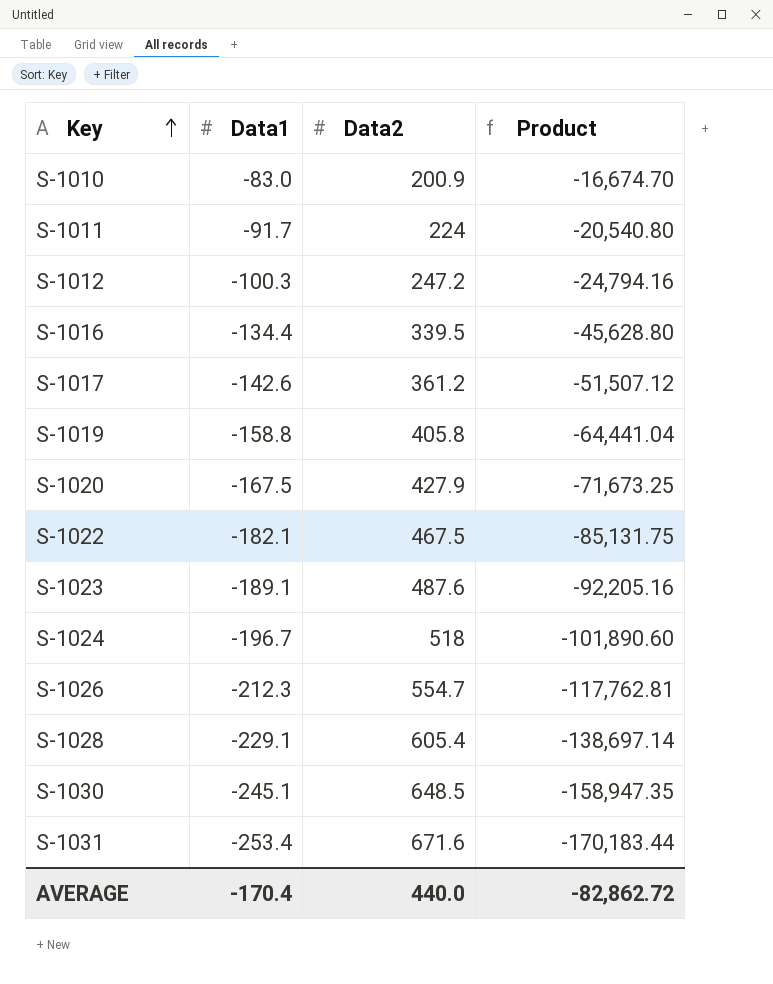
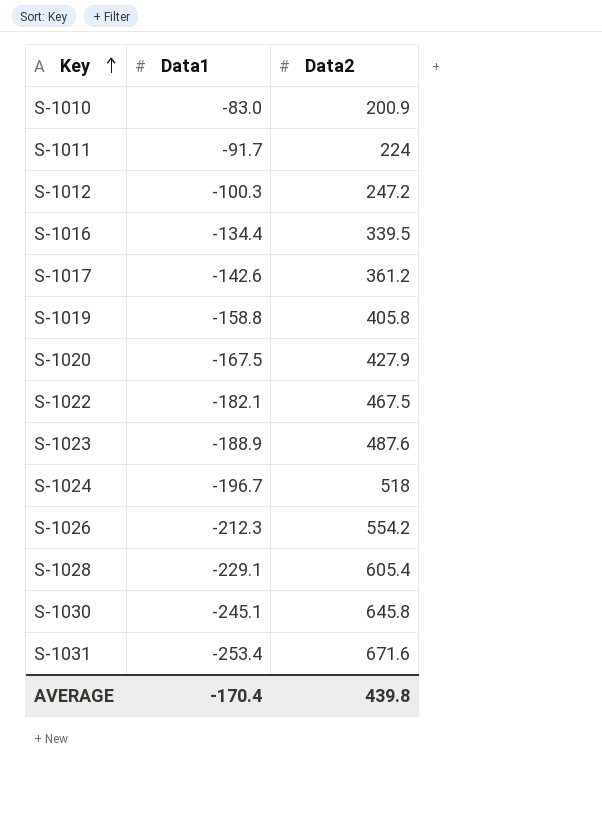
column Product | formula: [Data1] * [Data2] -> none
S-1023 | Data1: -189.1 -> -188.9
S-1026 | Data2: 554.7 -> 554.2
S-1030 | Data2: 648.5 -> 645.8
AVERAGE | Data2: 440.0 -> 439.8

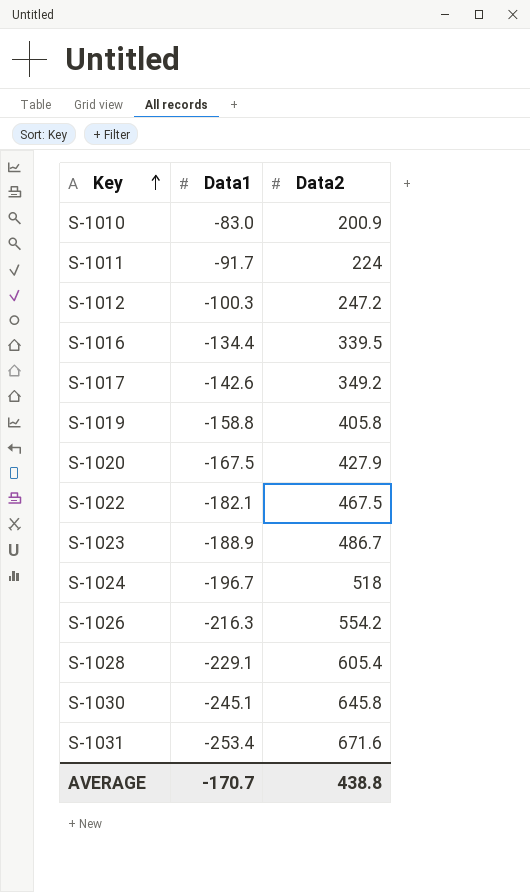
S-1017 | Data2: 361.2 -> 349.2
S-1023 | Data2: 487.6 -> 486.7
S-1026 | Data1: -212.3 -> -216.3
AVERAGE | Data1: -170.4 -> -170.7
AVERAGE | Data2: 439.8 -> 438.8

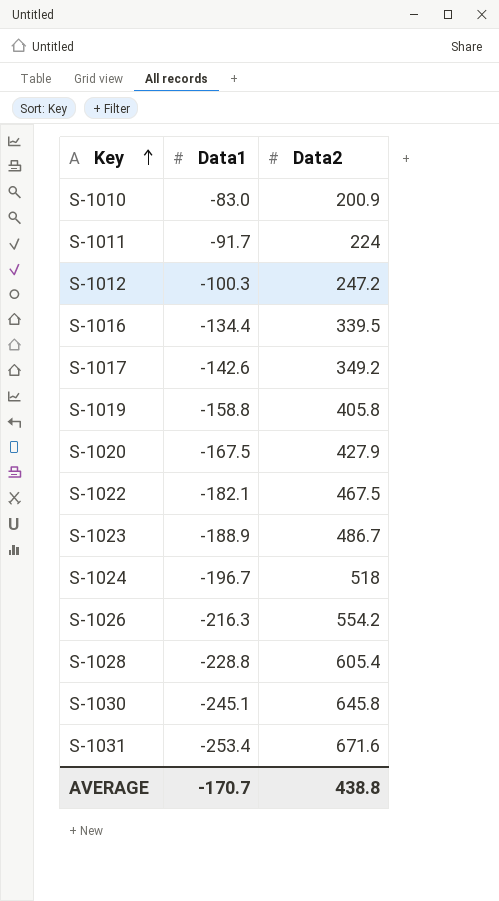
S-1028 | Data1: -229.1 -> -228.8

